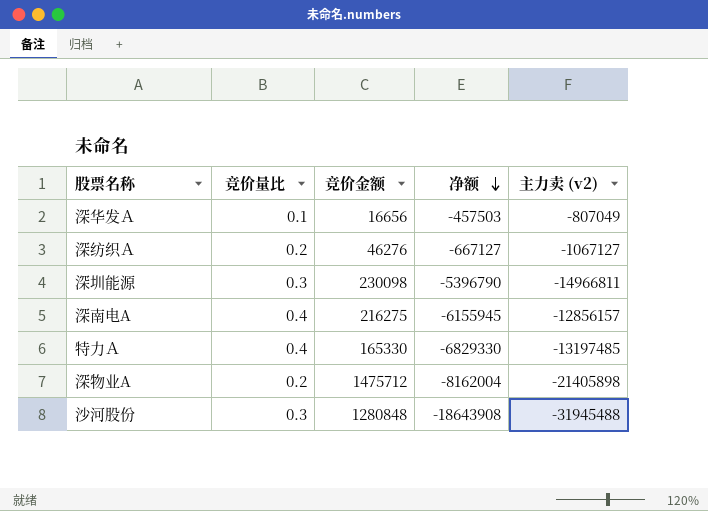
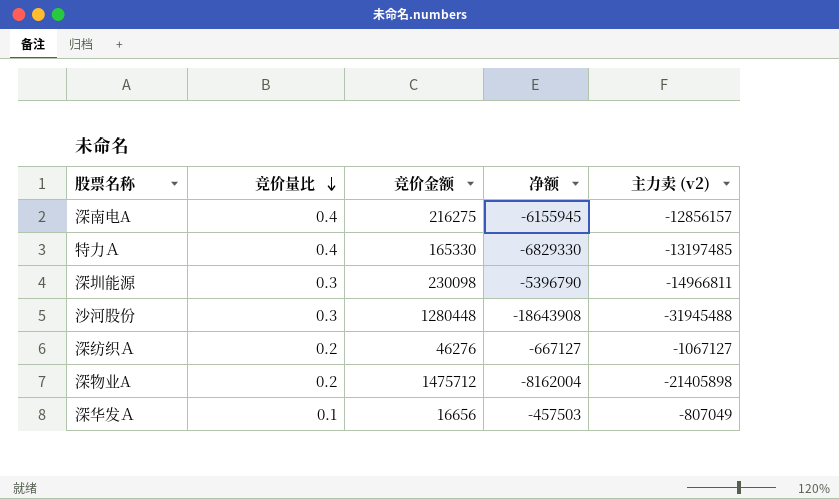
row order: 净额 descending -> 竞价量比 descending
沙河股份 | 竞价金额: 1280848 -> 1280448

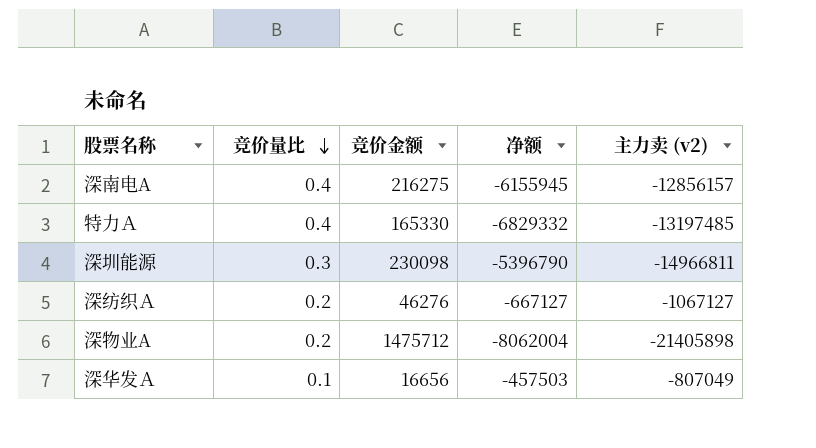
row 沙河股份: 0.3 | 1280448 | -18643908 | -31945488 -> none
特力Ａ | 净额: -6829330 -> -6829332
深物业A | 净额: -8162004 -> -8062004

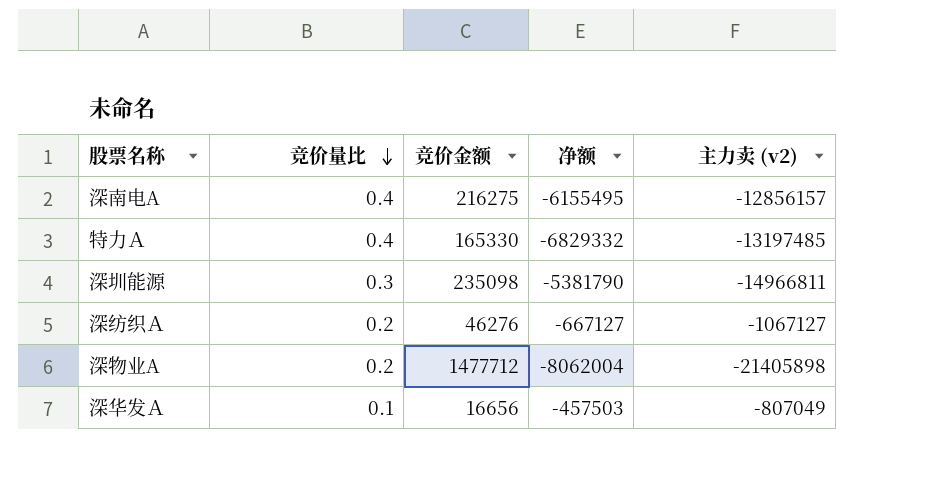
深南电A | 净额: -6155945 -> -6155495
深圳能源 | 竞价金额: 230098 -> 235098
深圳能源 | 净额: -5396790 -> -5381790
深物业A | 竞价金额: 1475712 -> 1477712

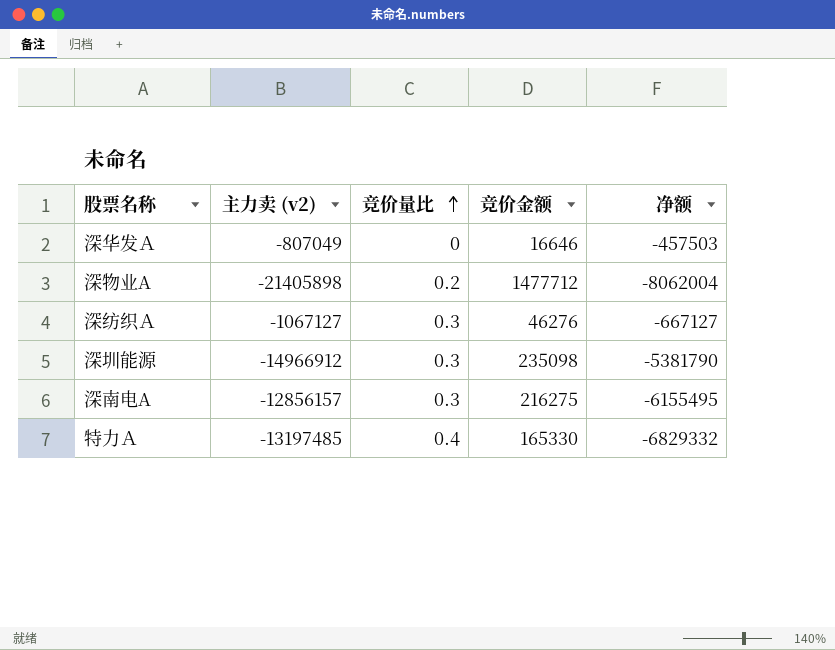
row order: 竞价量比 descending -> 竞价量比 ascending
column 主力卖 (v2) | position: 5 -> 2
深华发Ａ | 竞价量比: 0.1 -> 0
深华发Ａ | 竞价金额: 16656 -> 16646
深纺织Ａ | 竞价量比: 0.2 -> 0.3
深圳能源 | 主力卖 (v2): -14966811 -> -14966912
深南电A | 竞价量比: 0.4 -> 0.3

